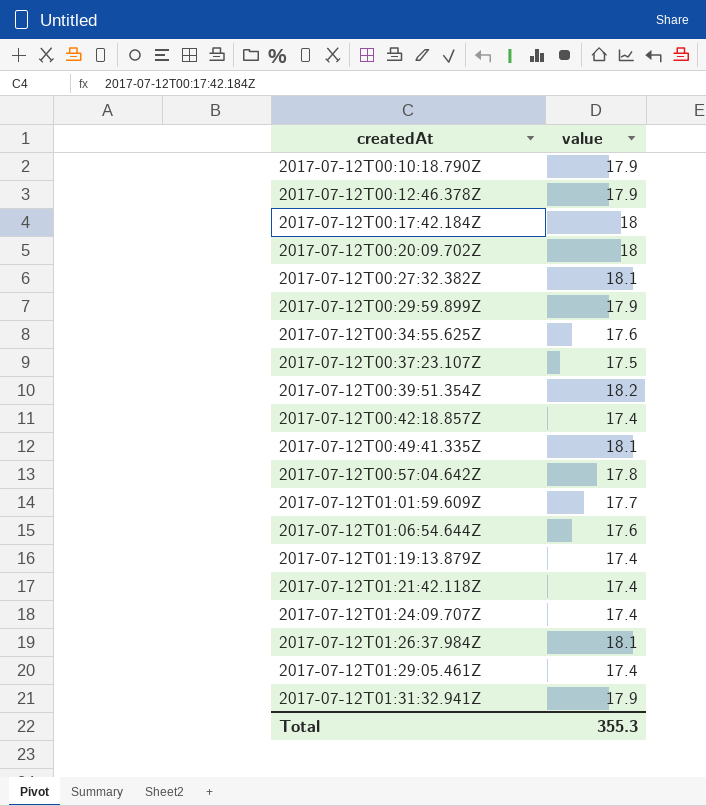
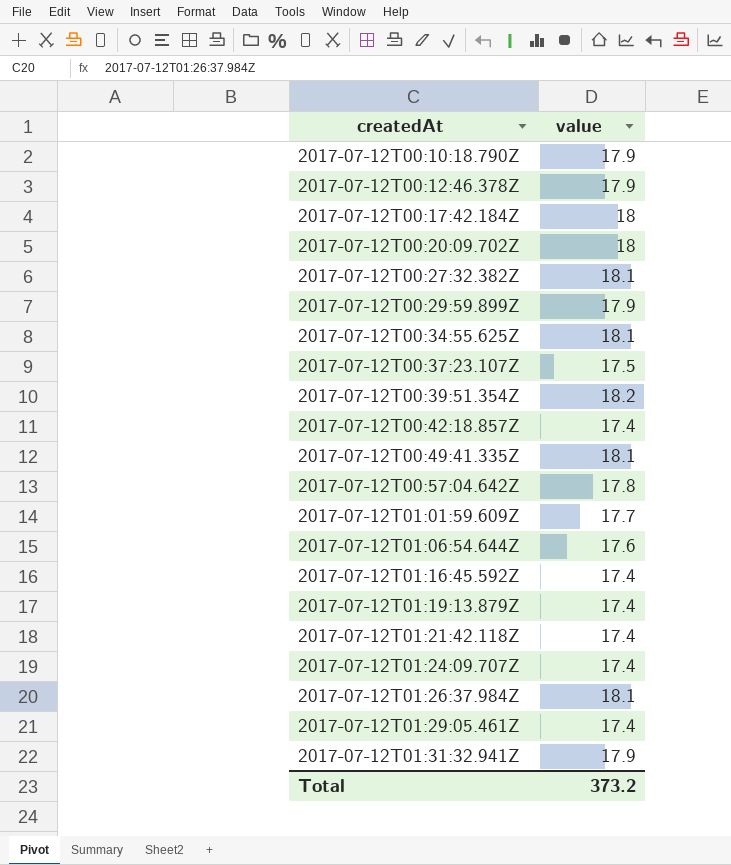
2017-07-12T00:34:55.625Z | value: 17.6 -> 18.1
row 2017-07-12T01:16:45.592Z: none -> 17.4
Total | value: 355.3 -> 373.2

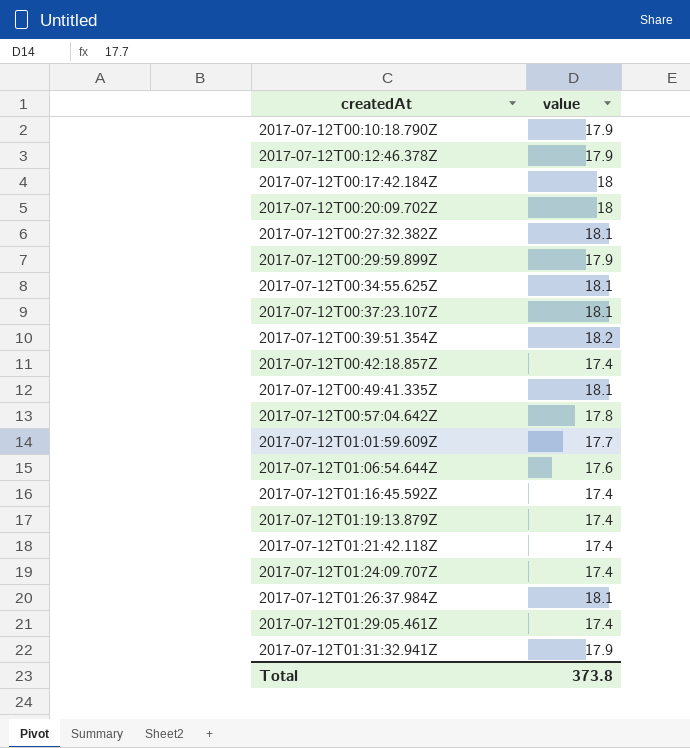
2017-07-12T00:37:23.107Z | value: 17.5 -> 18.1
Total | value: 373.2 -> 373.8

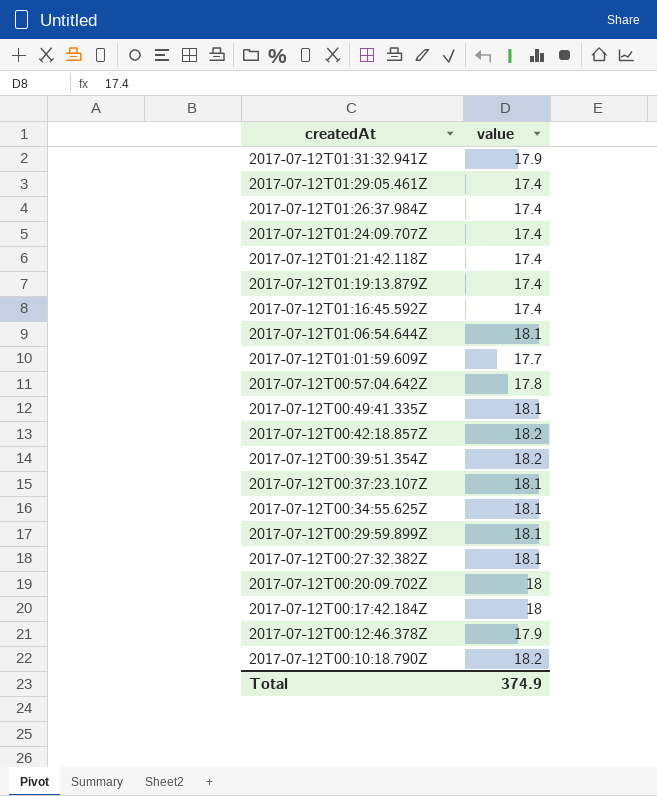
row order: createdAt ascending -> createdAt descending
2017-07-12T01:26:37.984Z | value: 18.1 -> 17.4
2017-07-12T01:06:54.644Z | value: 17.6 -> 18.1
2017-07-12T00:42:18.857Z | value: 17.4 -> 18.2
2017-07-12T00:29:59.899Z | value: 17.9 -> 18.1
2017-07-12T00:10:18.790Z | value: 17.9 -> 18.2
Total | value: 373.8 -> 374.9

